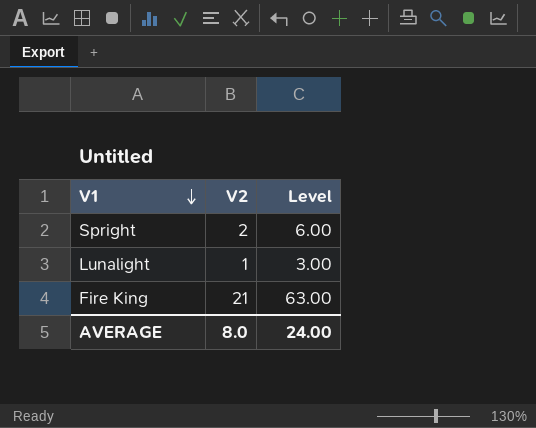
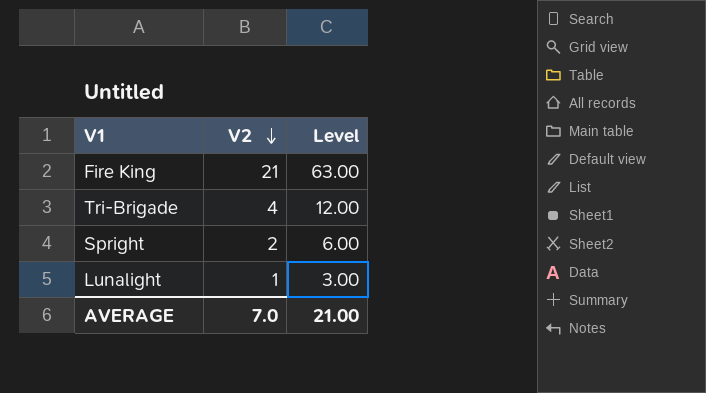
row order: V1 descending -> V2 descending
row Tri-Brigade: none -> 4 | 12.00
AVERAGE | V2: 8.0 -> 7.0
AVERAGE | Level: 24.00 -> 21.00

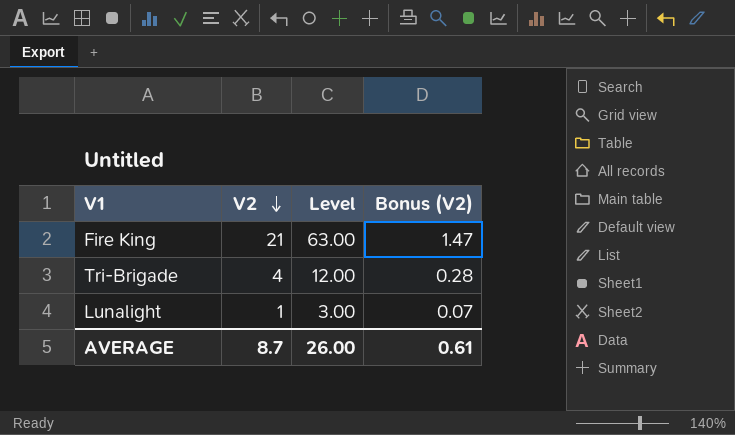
column Bonus (V2) | formula: none -> [V2] * 0.07
row Spright: 2 | 6.00 -> none
AVERAGE | V2: 7.0 -> 8.7
AVERAGE | Level: 21.00 -> 26.00

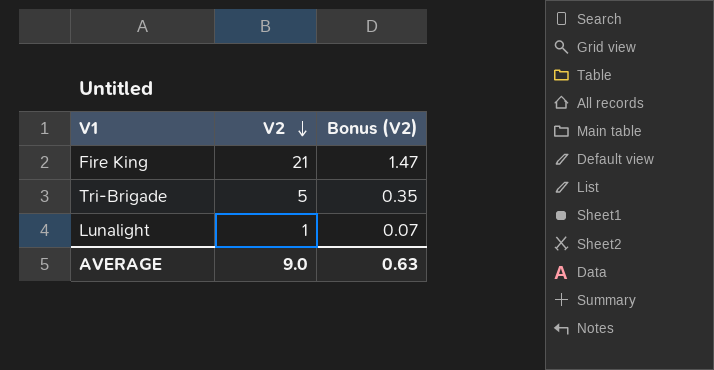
column Level | formula: [V2] * 3 -> none
Tri-Brigade | V2: 4 -> 5
Tri-Brigade | Bonus (V2): 0.28 -> 0.35
AVERAGE | V2: 8.7 -> 9.0
AVERAGE | Bonus (V2): 0.61 -> 0.63

